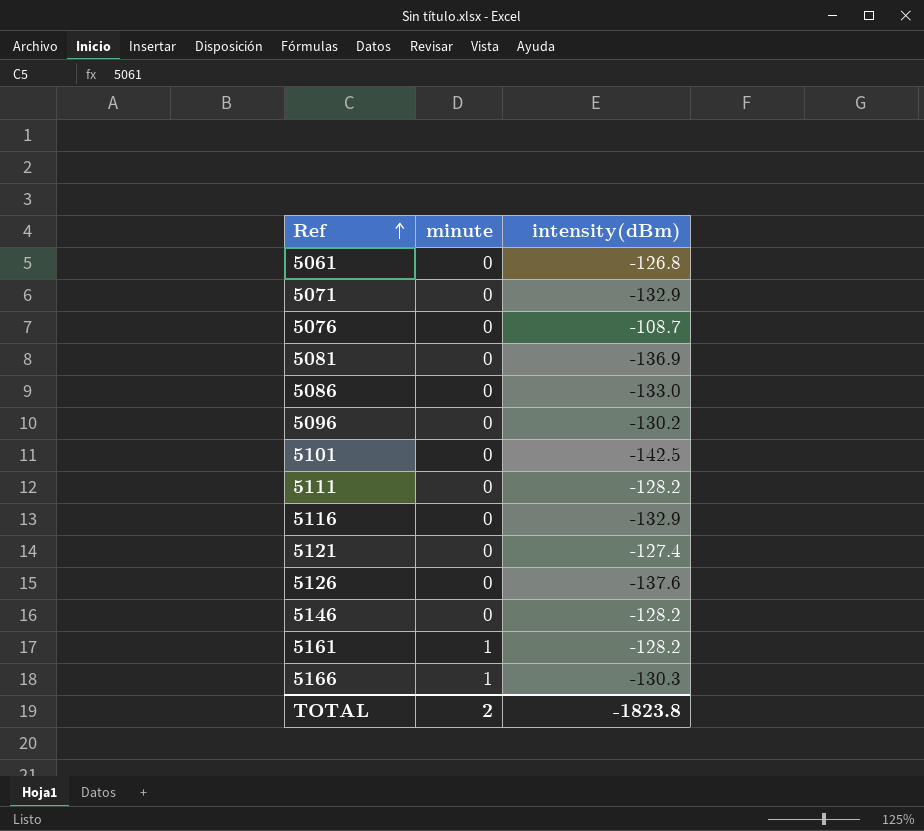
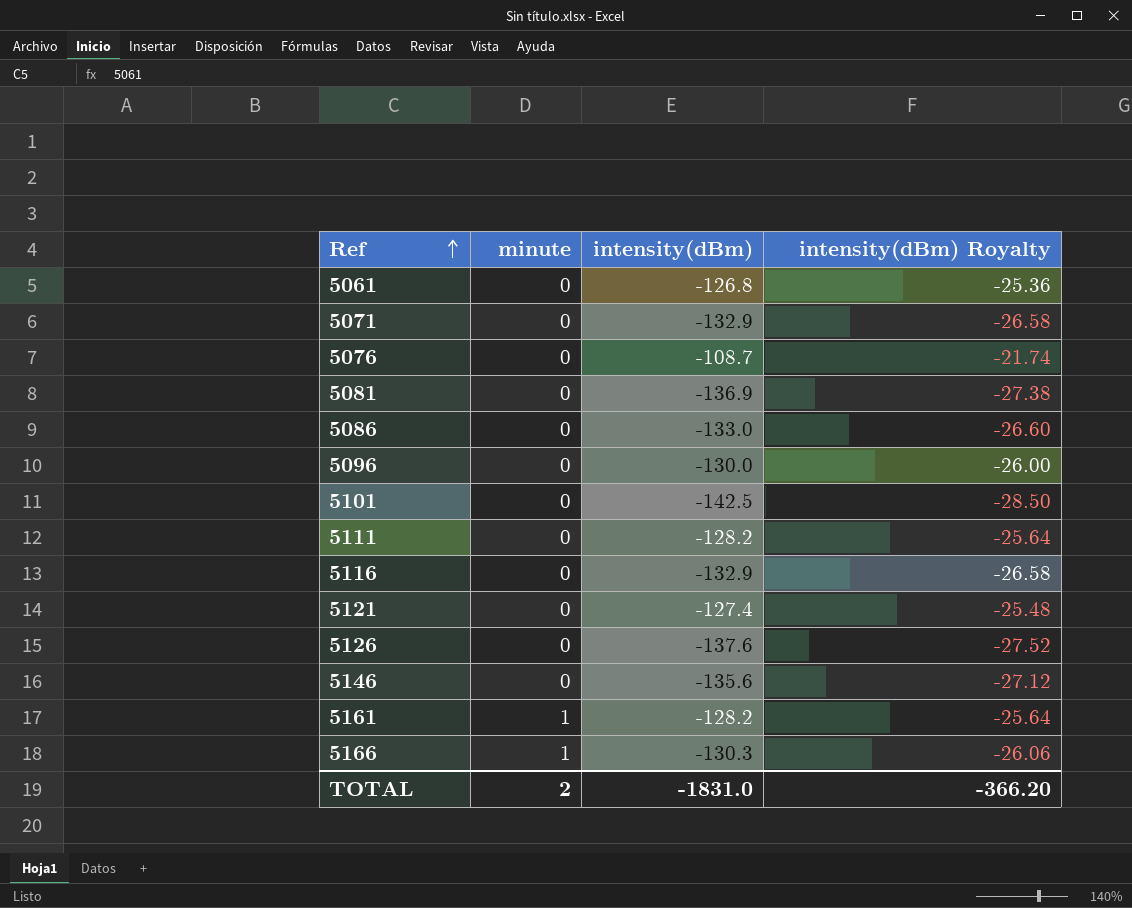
column intensity(dBm) Royalty | formula: none -> [intensity(dBm)] * 0.2
5096 | intensity(dBm): -130.2 -> -130.0
5146 | intensity(dBm): -128.2 -> -135.6
TOTAL | intensity(dBm): -1823.8 -> -1831.0

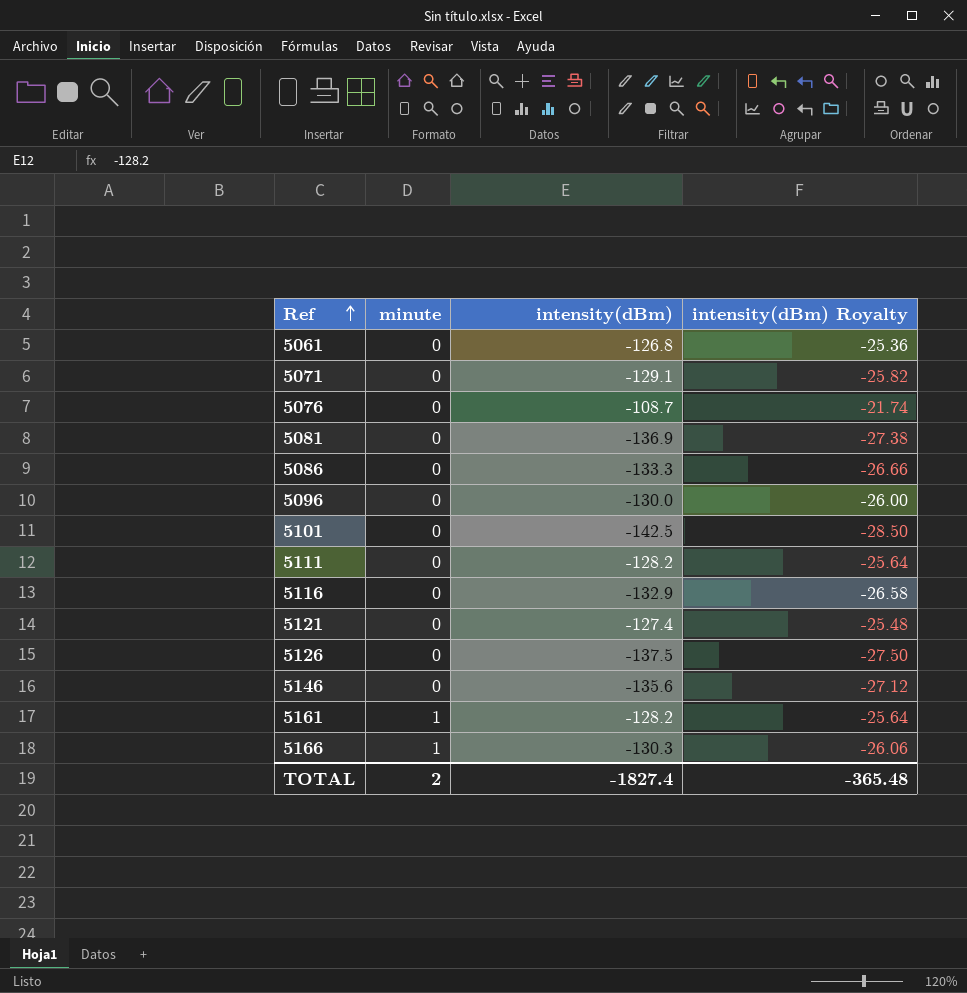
5071 | intensity(dBm): -132.9 -> -129.1
5071 | intensity(dBm) Royalty: -26.58 -> -25.82
5086 | intensity(dBm): -133.0 -> -133.3
5086 | intensity(dBm) Royalty: -26.60 -> -26.66
5126 | intensity(dBm): -137.6 -> -137.5
5126 | intensity(dBm) Royalty: -27.52 -> -27.50
TOTAL | intensity(dBm): -1831.0 -> -1827.4
TOTAL | intensity(dBm) Royalty: -366.20 -> -365.48

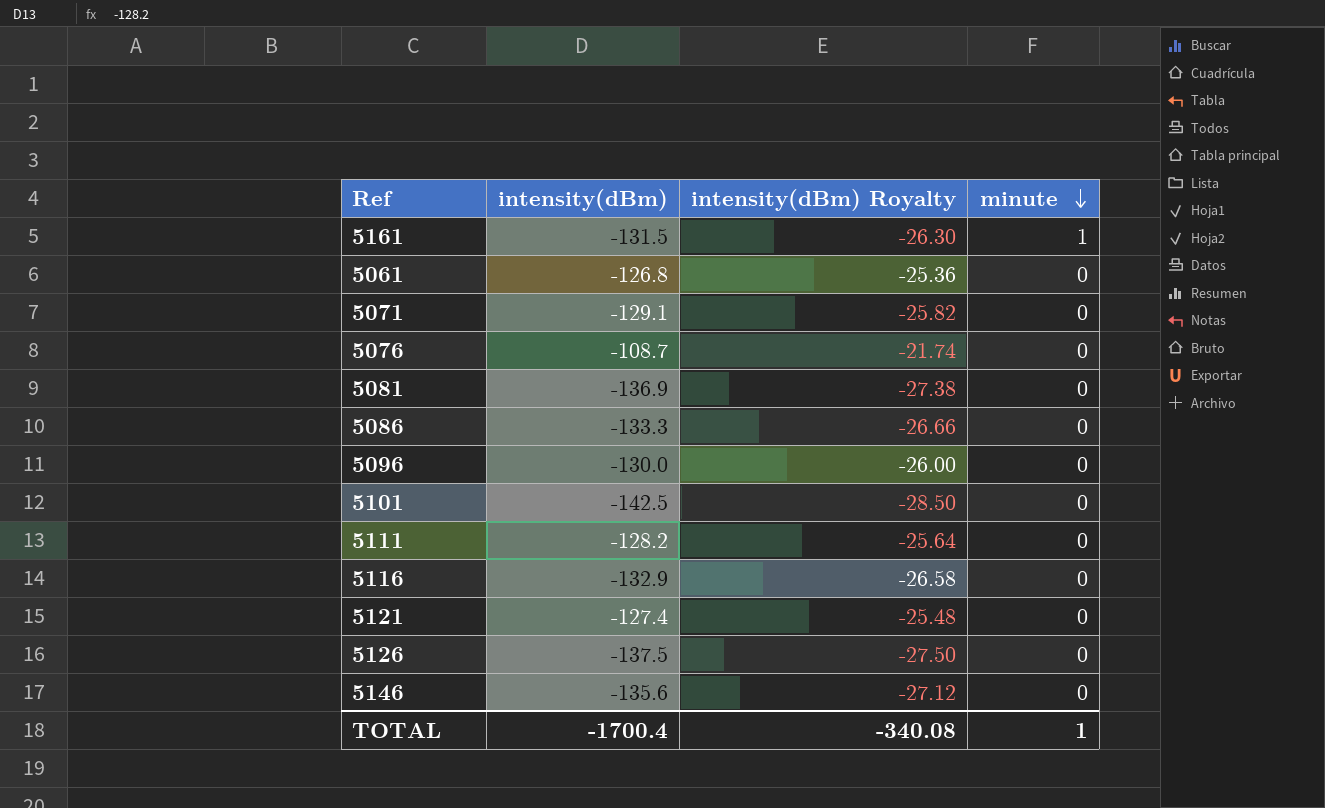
row order: Ref ascending -> minute descending
column minute | position: 2 -> 4
row 5166: 1 | -130.3 | -26.06 -> none
5161 | intensity(dBm): -128.2 -> -131.5
5161 | intensity(dBm) Royalty: -25.64 -> -26.30
TOTAL | intensity(dBm): -1827.4 -> -1700.4
TOTAL | intensity(dBm) Royalty: -365.48 -> -340.08
TOTAL | minute: 2 -> 1

